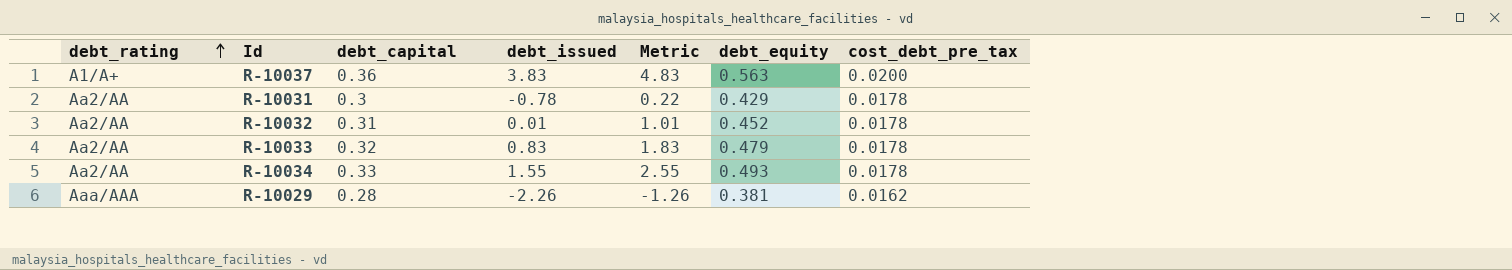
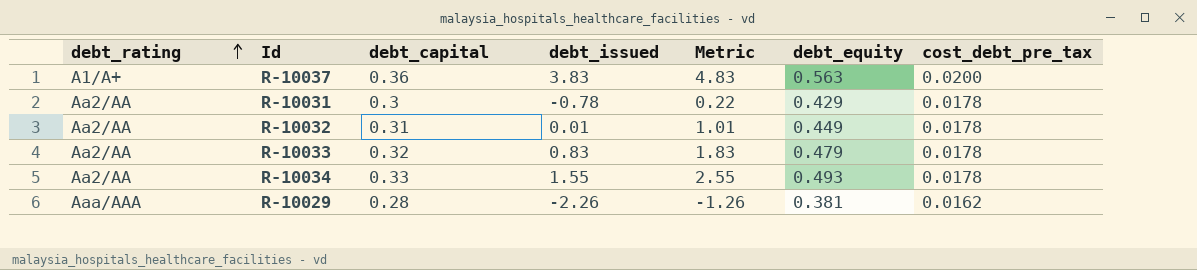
R-10032 | debt_equity: 0.452 -> 0.449

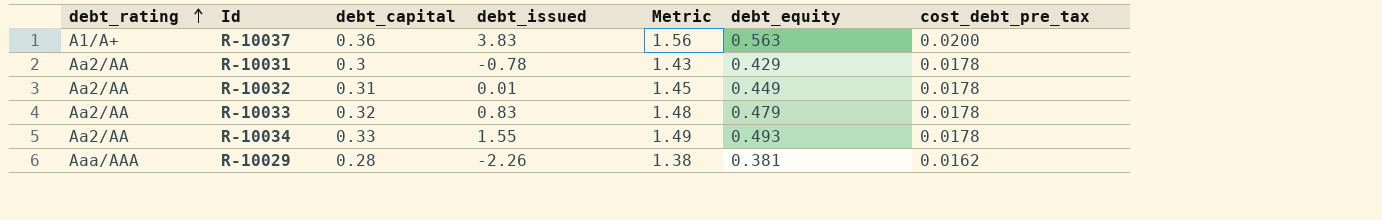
column Metric | formula: [debt_issued] + 1 -> [debt_equity] + 1

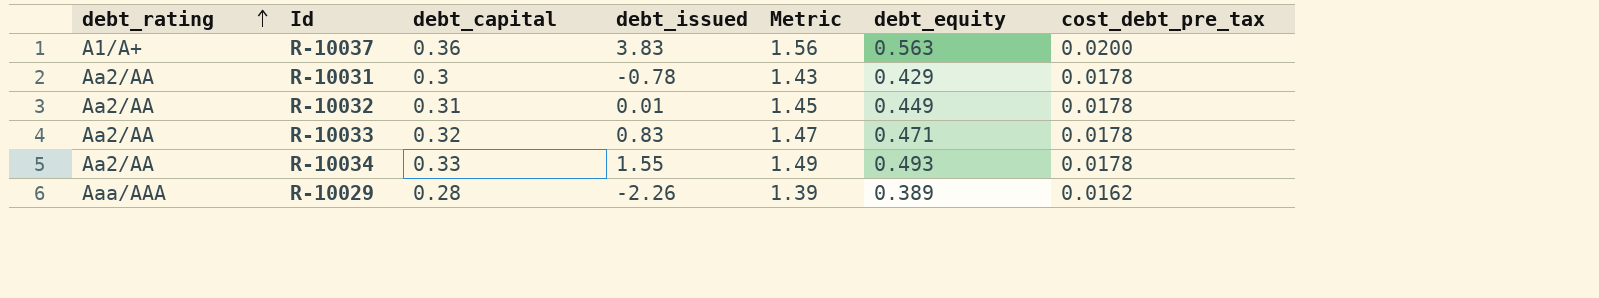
R-10033 | Metric: 1.48 -> 1.47
R-10033 | debt_equity: 0.479 -> 0.471
R-10029 | Metric: 1.38 -> 1.39
R-10029 | debt_equity: 0.381 -> 0.389

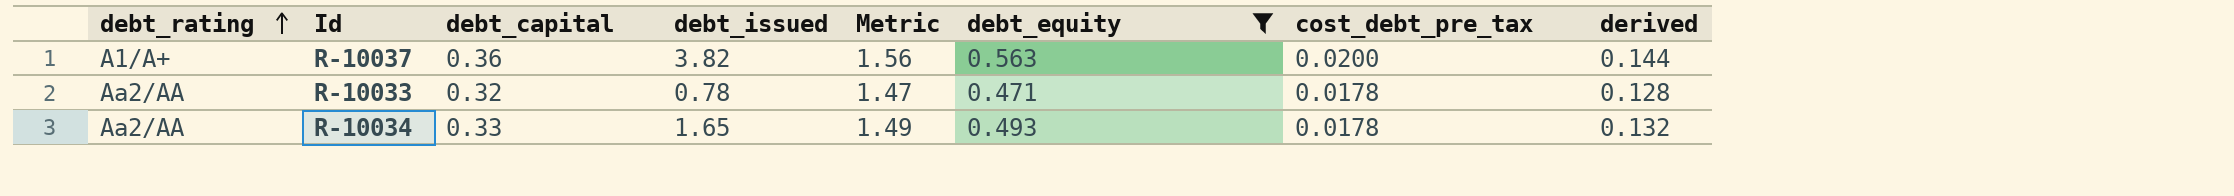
filter: none -> debt_equity >= 0.471
column derived | formula: none -> [debt_capital] * 0.4
R-10037 | debt_issued: 3.83 -> 3.82
R-10033 | debt_issued: 0.83 -> 0.78
R-10034 | debt_issued: 1.55 -> 1.65

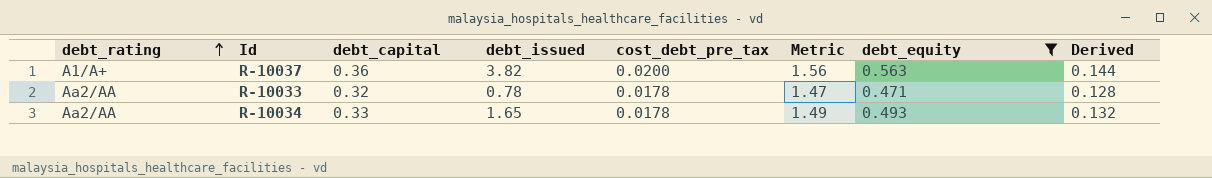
column cost_debt_pre_tax | position: 7 -> 5
column name: derived -> Derived

